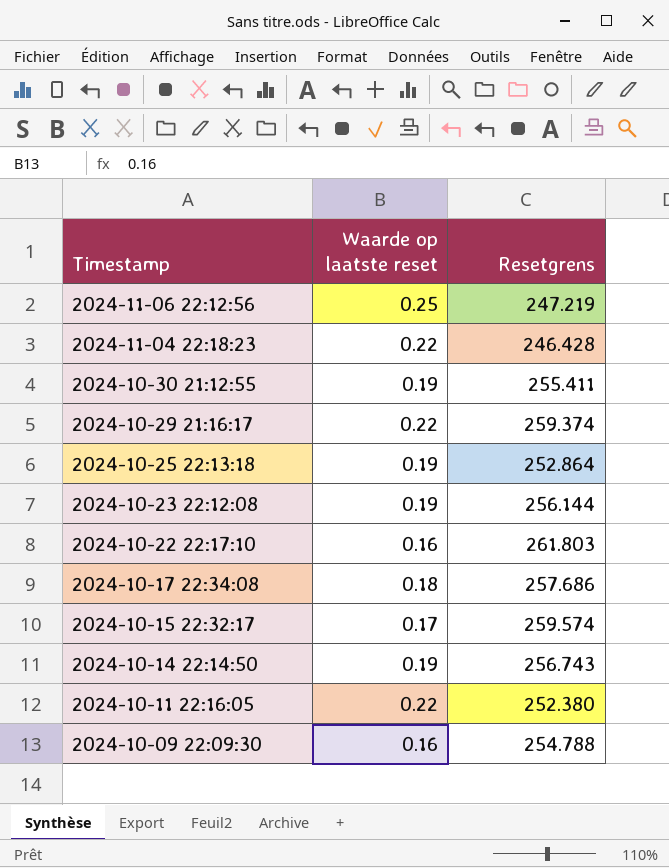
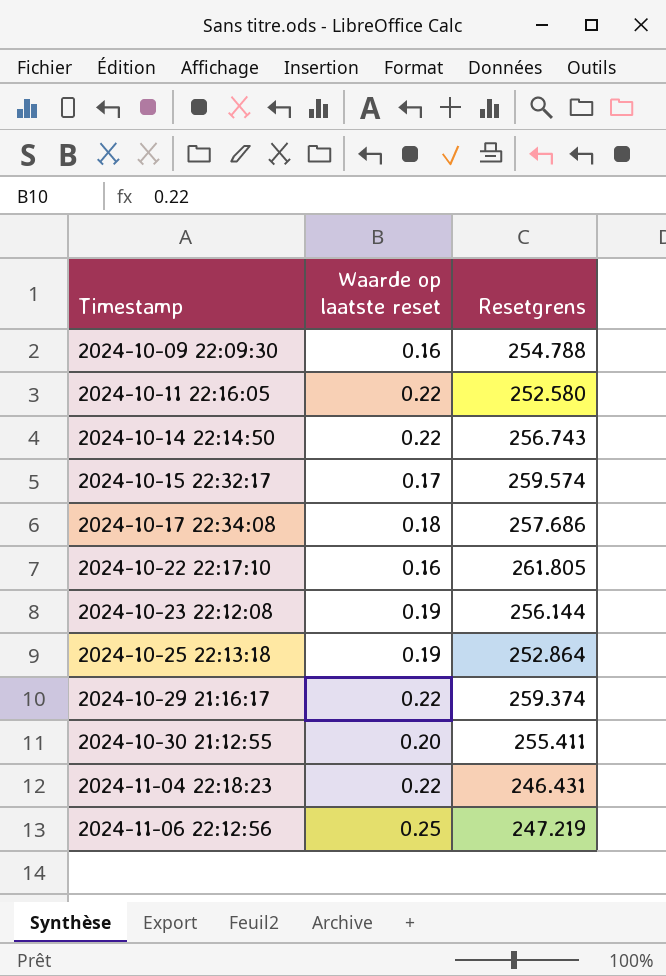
row order: Timestamp descending -> Timestamp ascending
2024-10-11 22:16:05 | Resetgrens: 252.380 -> 252.580
2024-10-14 22:14:50 | Waarde op laatste reset: 0.19 -> 0.22
2024-10-22 22:17:10 | Resetgrens: 261.803 -> 261.805
2024-10-30 21:12:55 | Waarde op laatste reset: 0.19 -> 0.20
2024-11-04 22:18:23 | Resetgrens: 246.428 -> 246.431

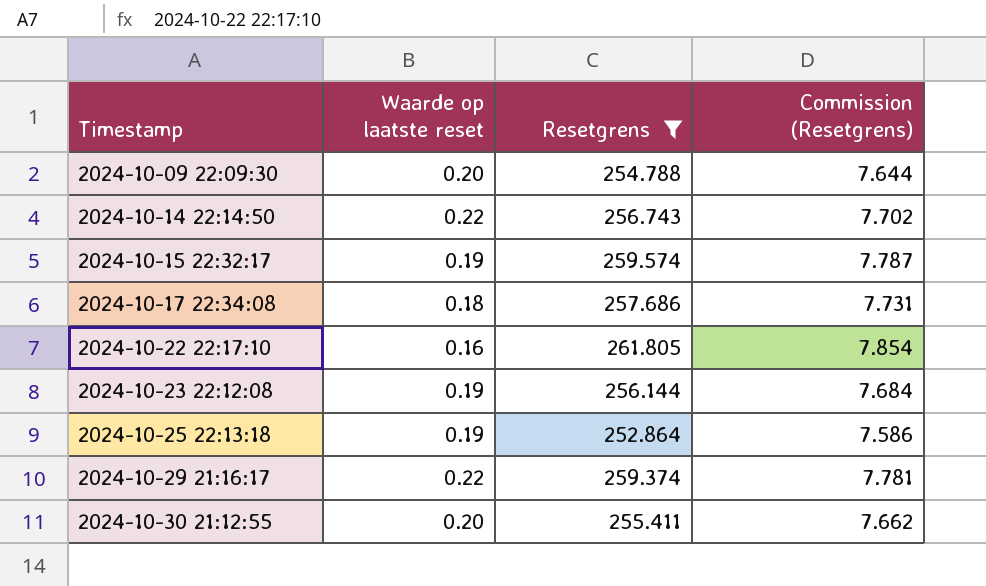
filter: none -> Resetgrens >= 252.864
column Commission (Resetgrens) | formula: none -> [Resetgrens] * 0.03
2024-10-09 22:09:30 | Waarde op laatste reset: 0.16 -> 0.20
2024-10-15 22:32:17 | Waarde op laatste reset: 0.17 -> 0.19

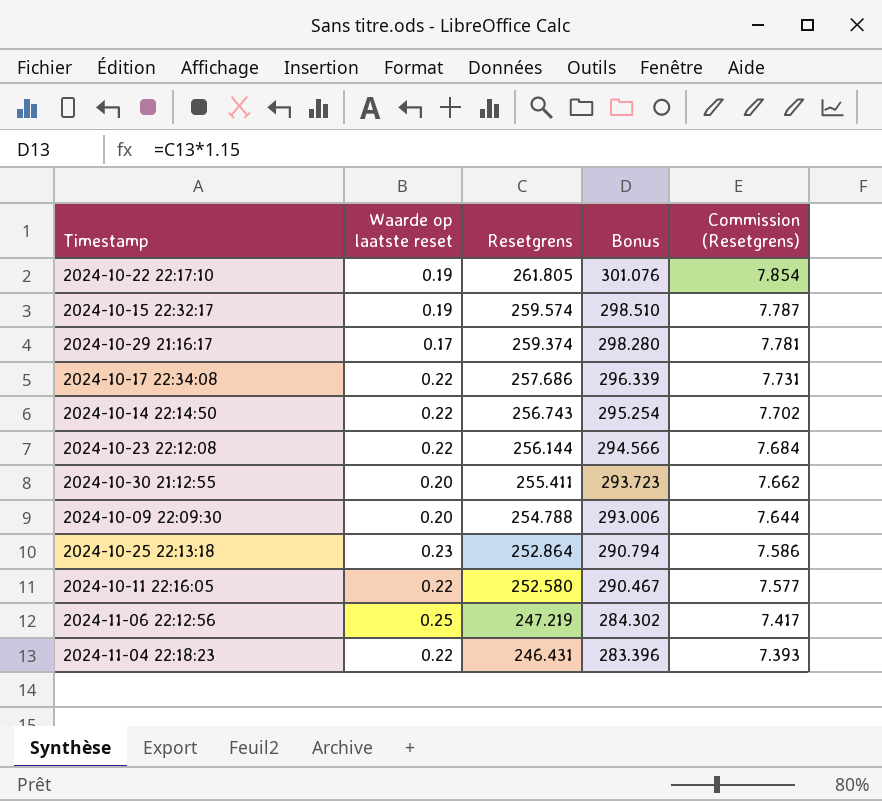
filter: Resetgrens >= 252.864 -> none
row order: Timestamp ascending -> Resetgrens descending
column Bonus | formula: none -> [Resetgrens] * 1.15
2024-10-22 22:17:10 | Waarde op laatste reset: 0.16 -> 0.19
2024-10-29 21:16:17 | Waarde op laatste reset: 0.22 -> 0.17
2024-10-17 22:34:08 | Waarde op laatste reset: 0.18 -> 0.22
2024-10-23 22:12:08 | Waarde op laatste reset: 0.19 -> 0.22
2024-10-25 22:13:18 | Waarde op laatste reset: 0.19 -> 0.23

